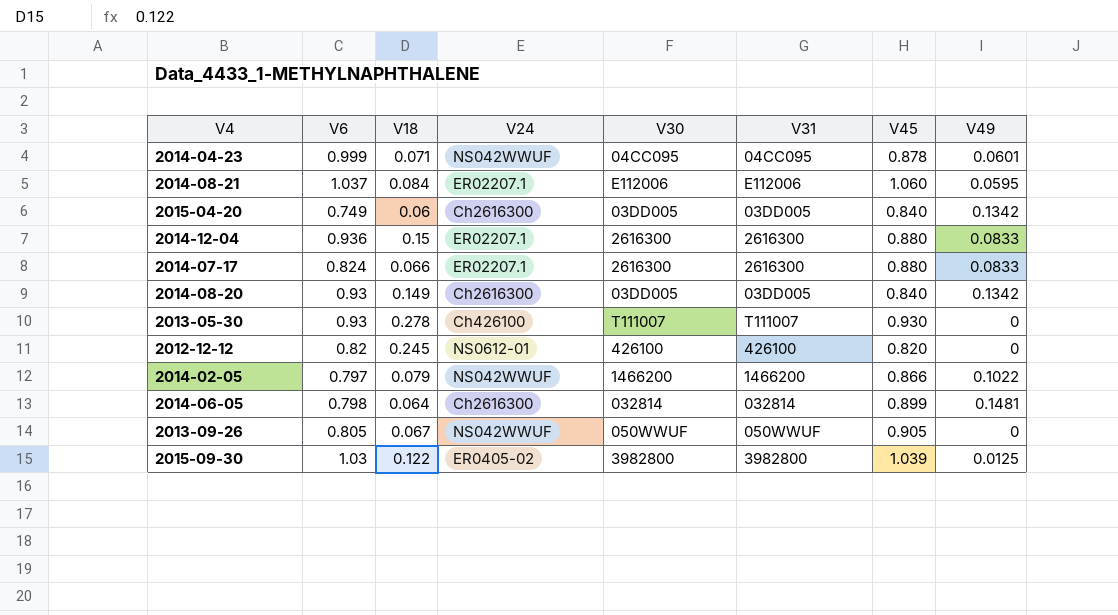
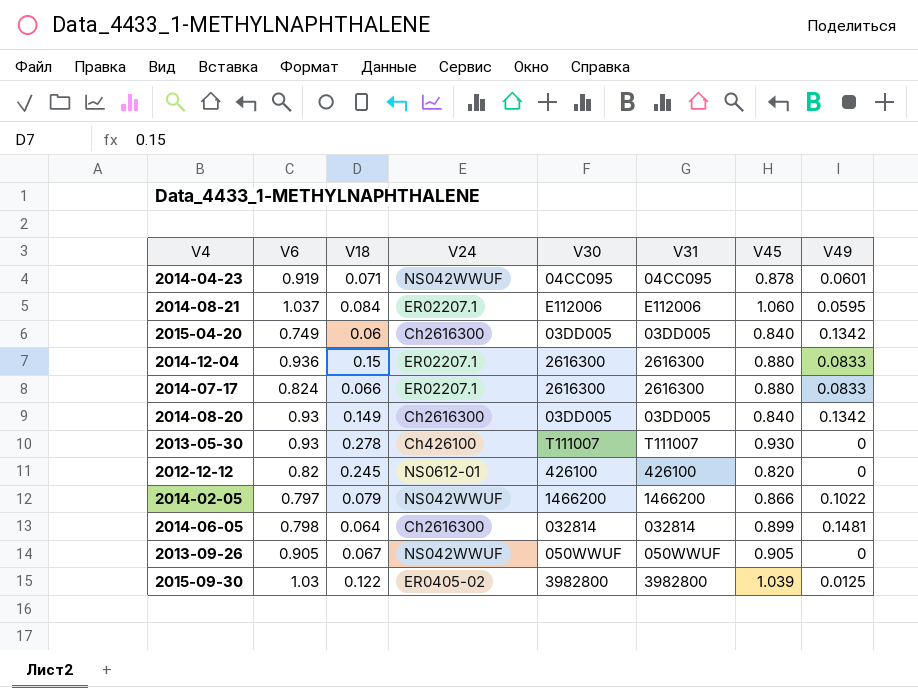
2014-04-23 | V6: 0.999 -> 0.919
2013-09-26 | V6: 0.805 -> 0.905

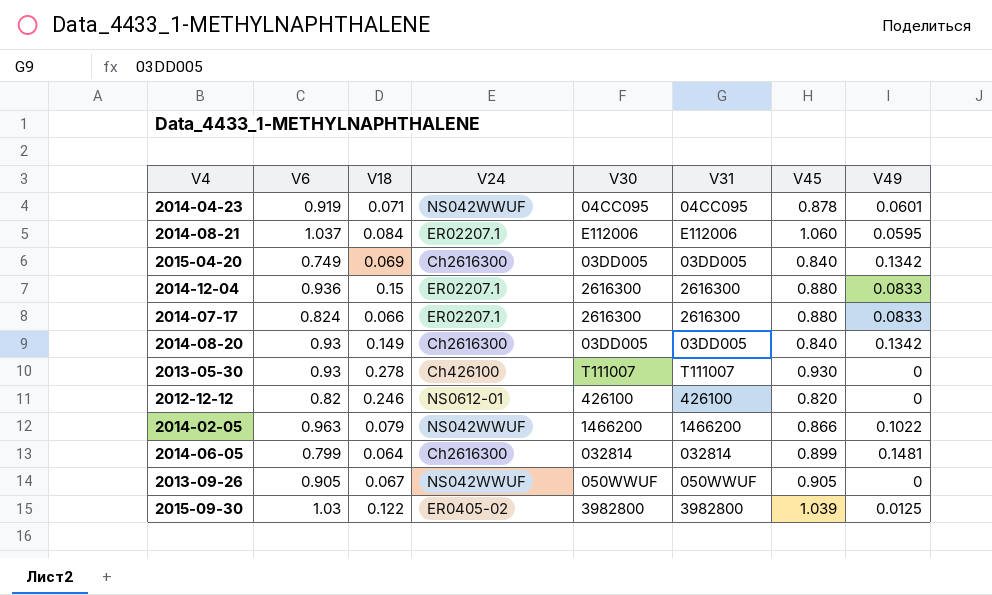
2015-04-20 | V18: 0.06 -> 0.069
2012-12-12 | V18: 0.245 -> 0.246
2014-02-05 | V6: 0.797 -> 0.963
2014-06-05 | V6: 0.798 -> 0.799

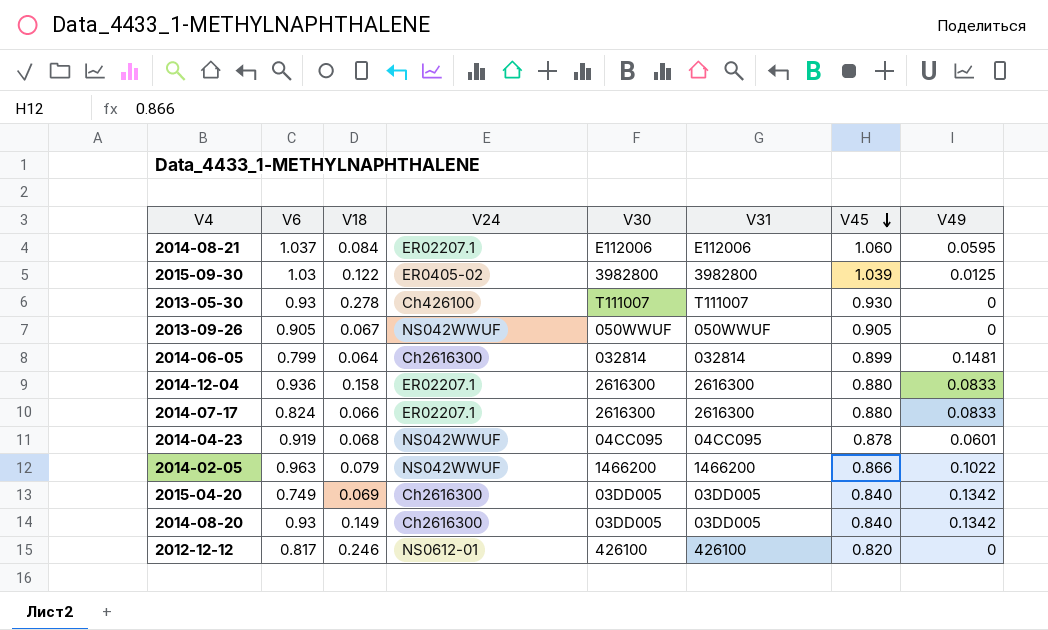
row order: none -> V45 descending
2014-12-04 | V18: 0.15 -> 0.158
2014-04-23 | V18: 0.071 -> 0.068
2012-12-12 | V6: 0.82 -> 0.817

